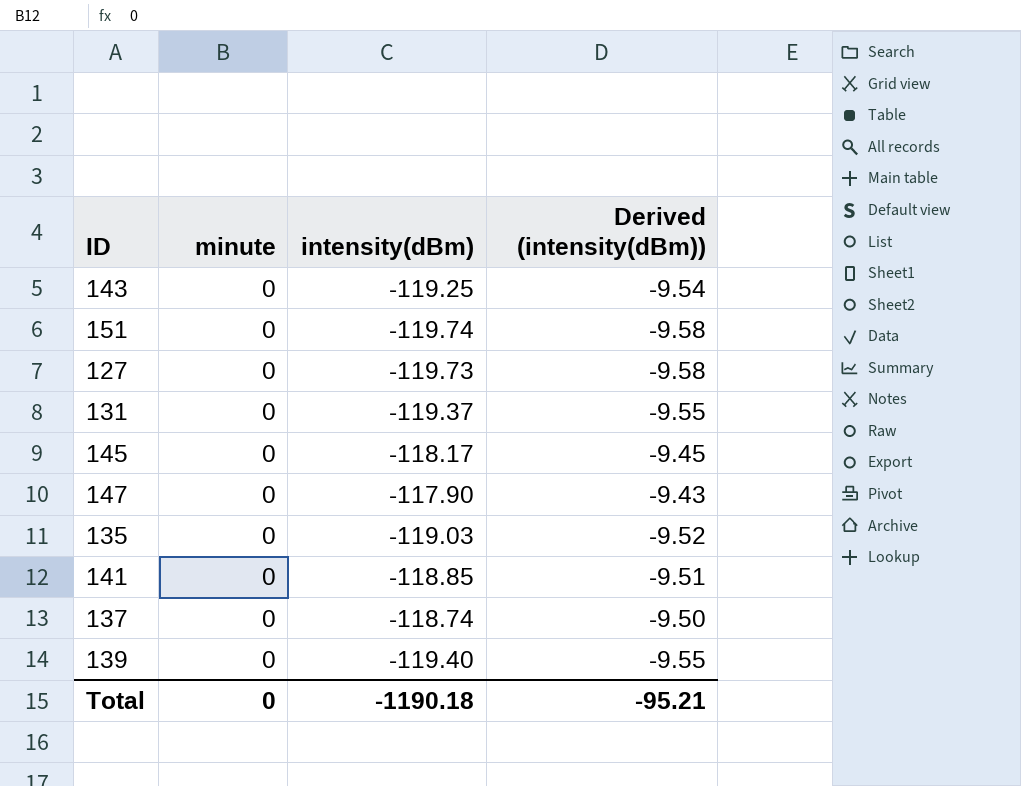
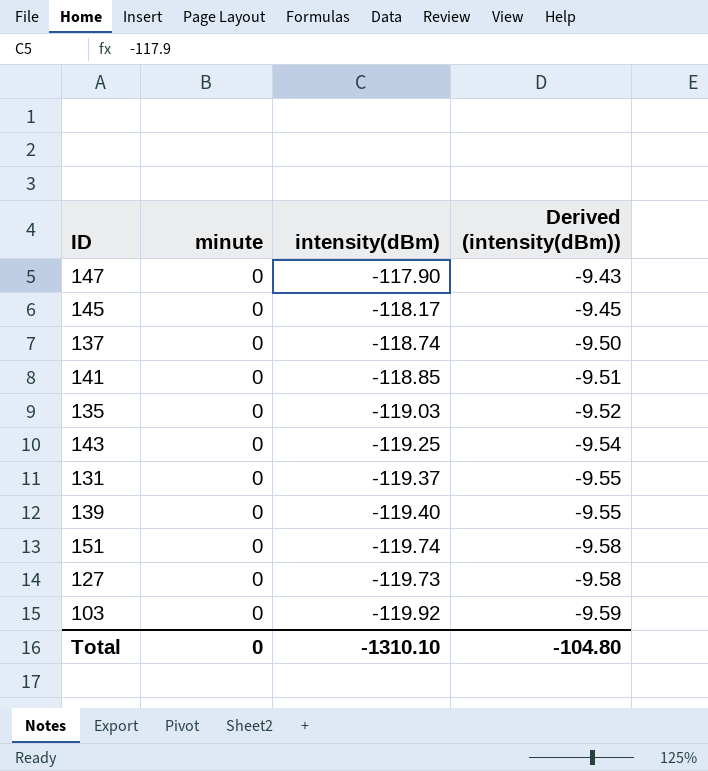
row order: none -> Derived (intensity(dBm)) descending
row 103: none -> 0 | -119.92 | -9.59
Total | intensity(dBm): -1190.18 -> -1310.10
Total | Derived (intensity(dBm)): -95.21 -> -104.80

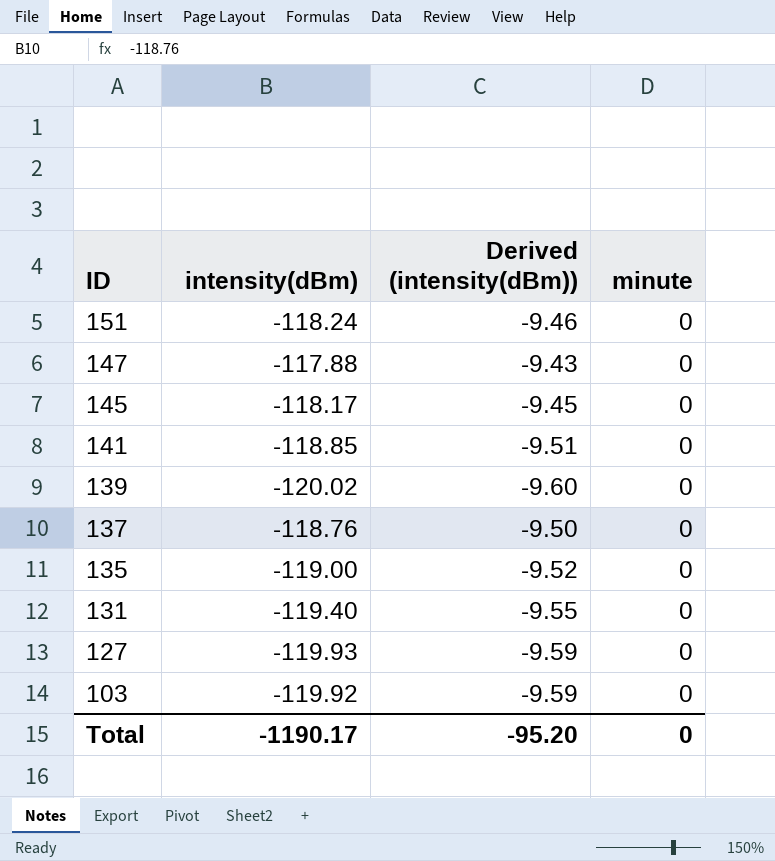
row order: Derived (intensity(dBm)) descending -> ID descending
column minute | position: 2 -> 4
row 143: 0 | -119.25 | -9.54 -> none
151 | intensity(dBm): -119.74 -> -118.24
151 | Derived (intensity(dBm)): -9.58 -> -9.46
147 | intensity(dBm): -117.90 -> -117.88
139 | intensity(dBm): -119.40 -> -120.02
139 | Derived (intensity(dBm)): -9.55 -> -9.60
137 | intensity(dBm): -118.74 -> -118.76
135 | intensity(dBm): -119.03 -> -119.00
131 | intensity(dBm): -119.37 -> -119.40
127 | intensity(dBm): -119.73 -> -119.93
127 | Derived (intensity(dBm)): -9.58 -> -9.59
Total | intensity(dBm): -1310.10 -> -1190.17
Total | Derived (intensity(dBm)): -104.80 -> -95.20

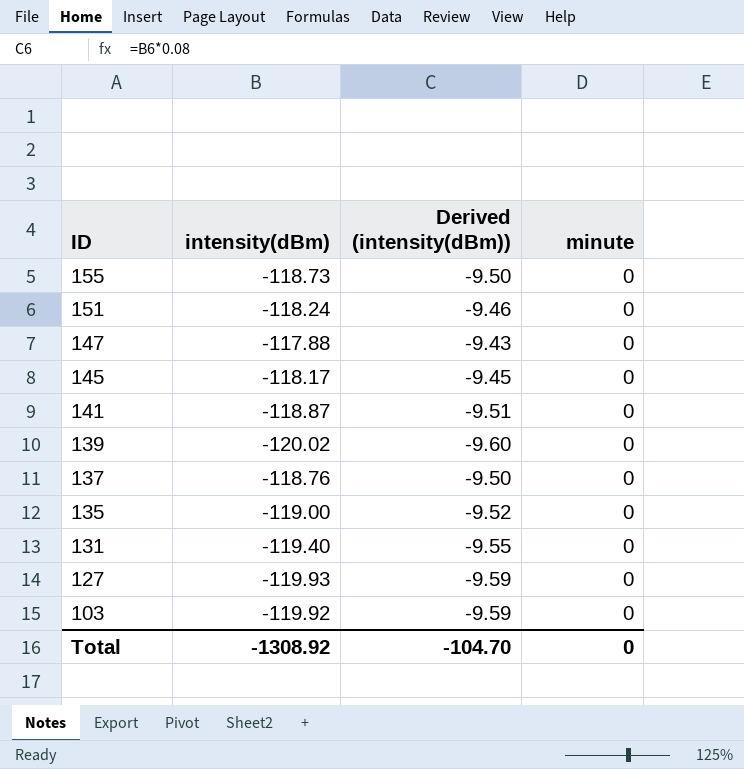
row 155: none -> -118.73 | -9.50 | 0
141 | intensity(dBm): -118.85 -> -118.87
Total | intensity(dBm): -1190.17 -> -1308.92
Total | Derived (intensity(dBm)): -95.20 -> -104.70

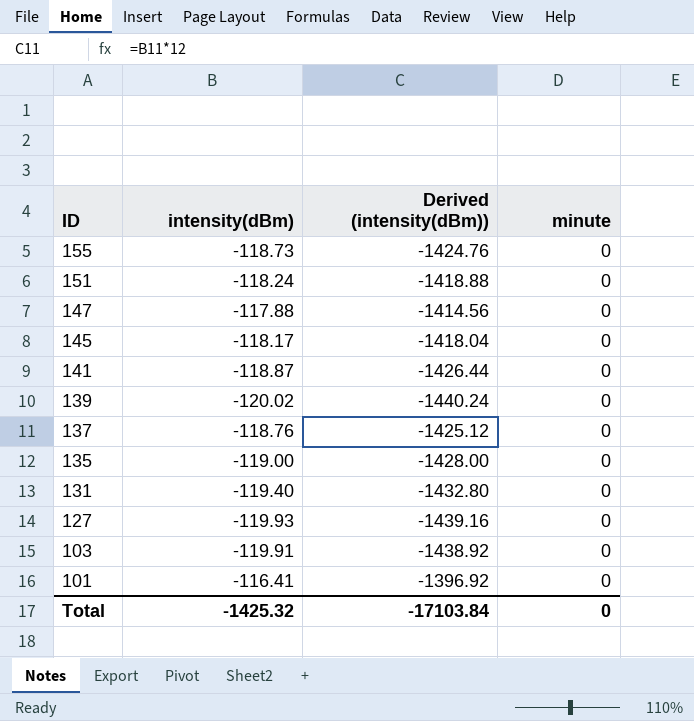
column Derived (intensity(dBm)) | formula: [intensity(dBm)] * 0.08 -> [intensity(dBm)] * 12
103 | intensity(dBm): -119.92 -> -119.91
row 101: none -> -116.41 | -1396.92 | 0
Total | intensity(dBm): -1308.92 -> -1425.32
Total | Derived (intensity(dBm)): -104.70 -> -17103.84

